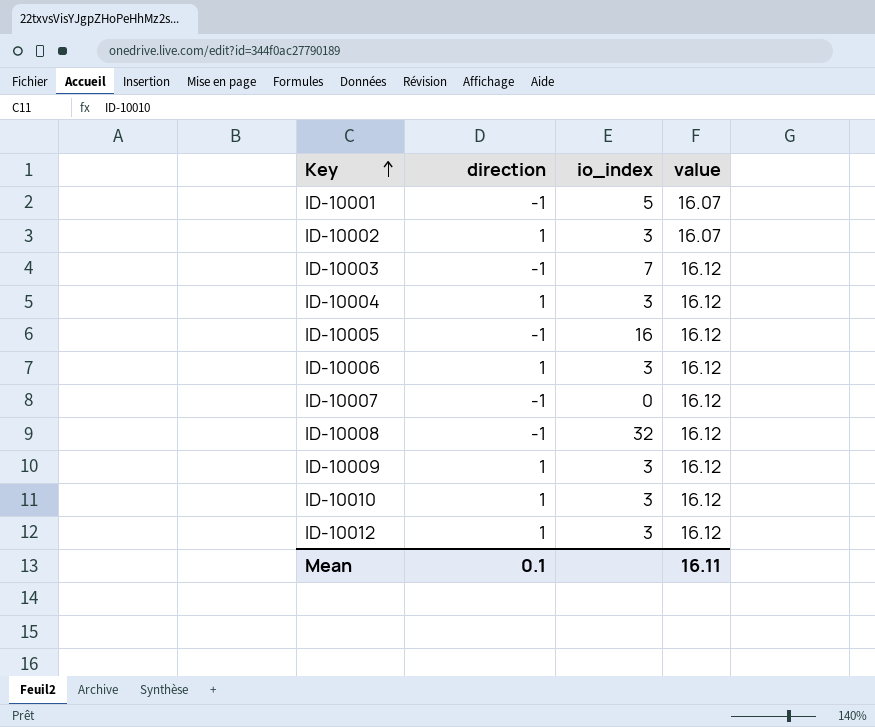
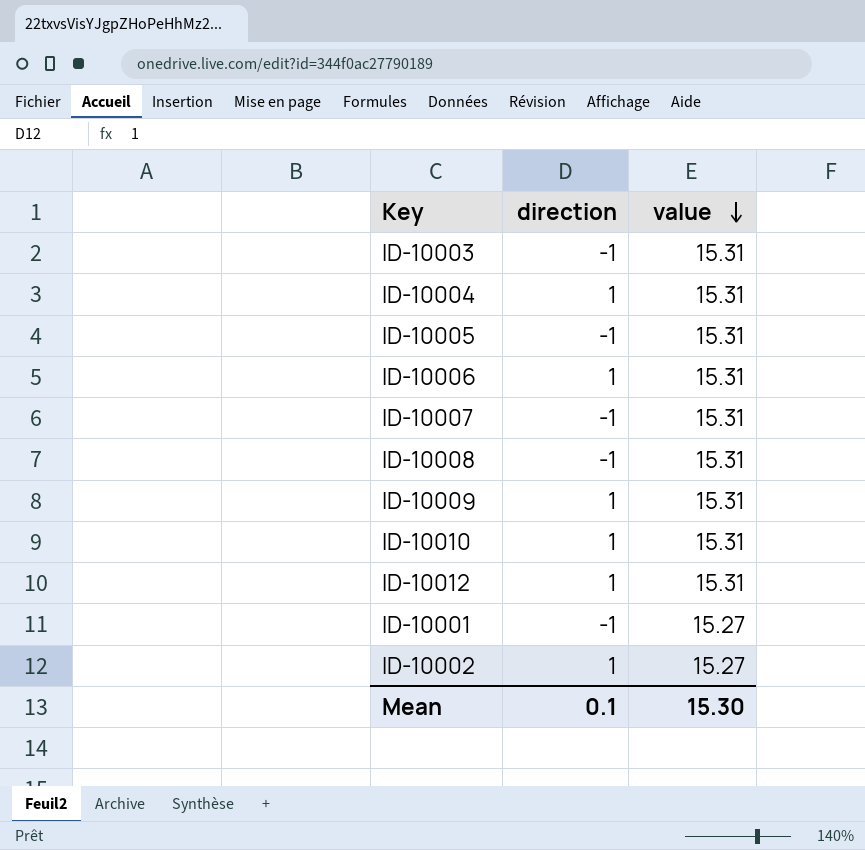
row order: Key ascending -> value descending
column io_index | position: 3 -> none
ID-10003 | value: 16.12 -> 15.31
ID-10004 | value: 16.12 -> 15.31
ID-10005 | value: 16.12 -> 15.31
ID-10006 | value: 16.12 -> 15.31
ID-10007 | value: 16.12 -> 15.31
ID-10008 | value: 16.12 -> 15.31
ID-10009 | value: 16.12 -> 15.31
ID-10010 | value: 16.12 -> 15.31
ID-10012 | value: 16.12 -> 15.31
ID-10001 | value: 16.07 -> 15.27
ID-10002 | value: 16.07 -> 15.27
Mean | value: 16.11 -> 15.30

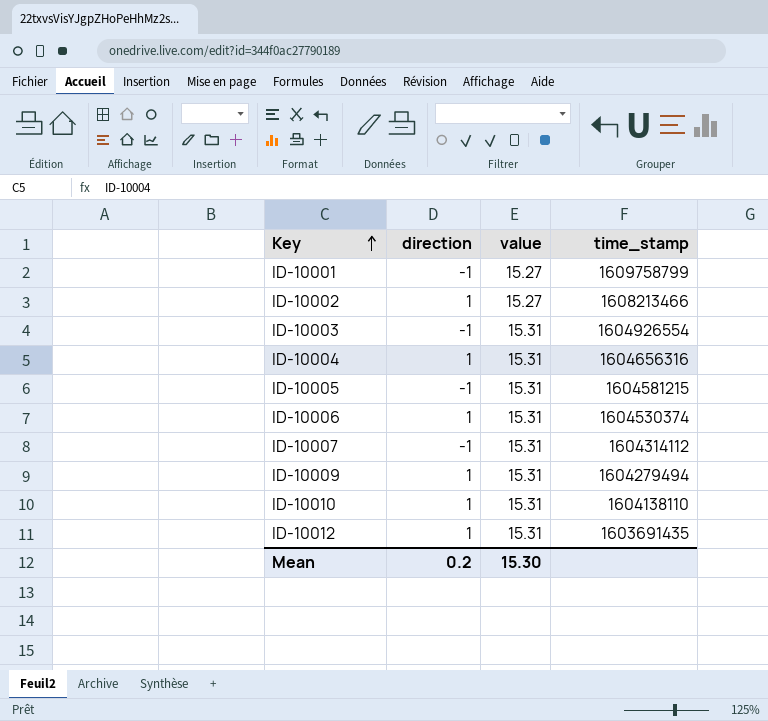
row order: value descending -> Key ascending
column time_stamp | position: none -> 4
row ID-10008: -1 | 15.31 -> none
Mean | direction: 0.1 -> 0.2

